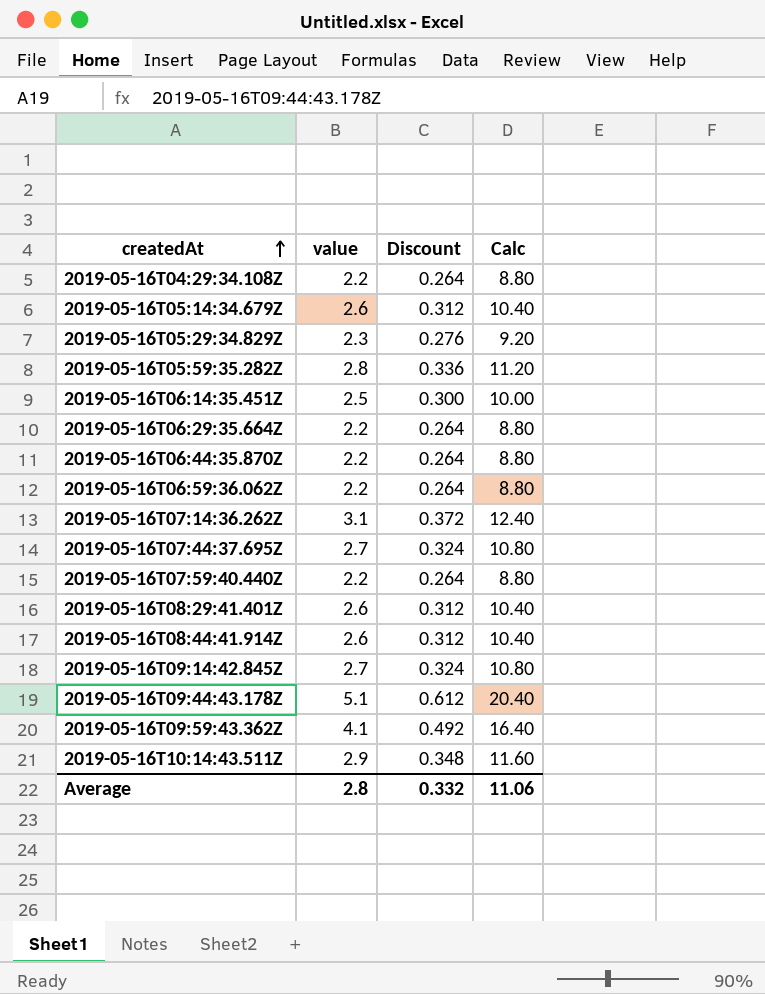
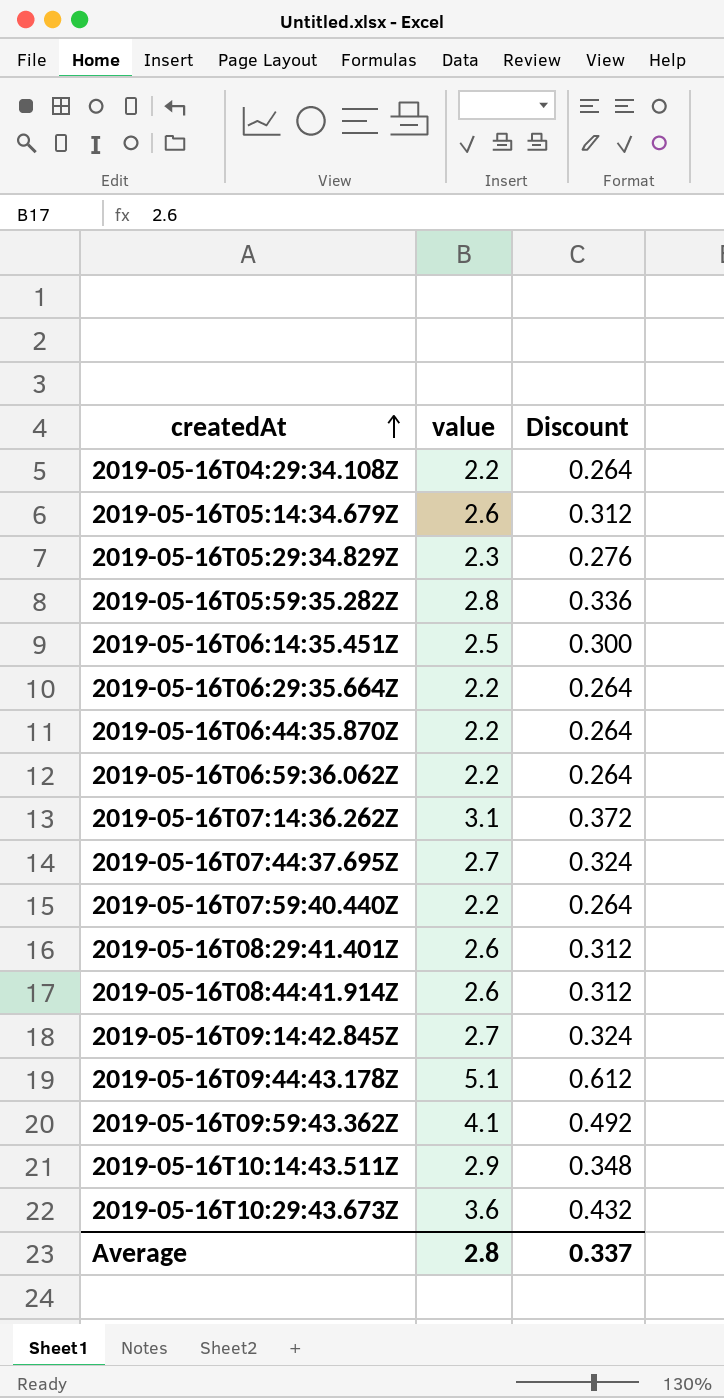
column Calc | formula: [value] * 4 -> none
row 2019-05-16T10:29:43.673Z: none -> 3.6 | 0.432
Average | Discount: 0.332 -> 0.337

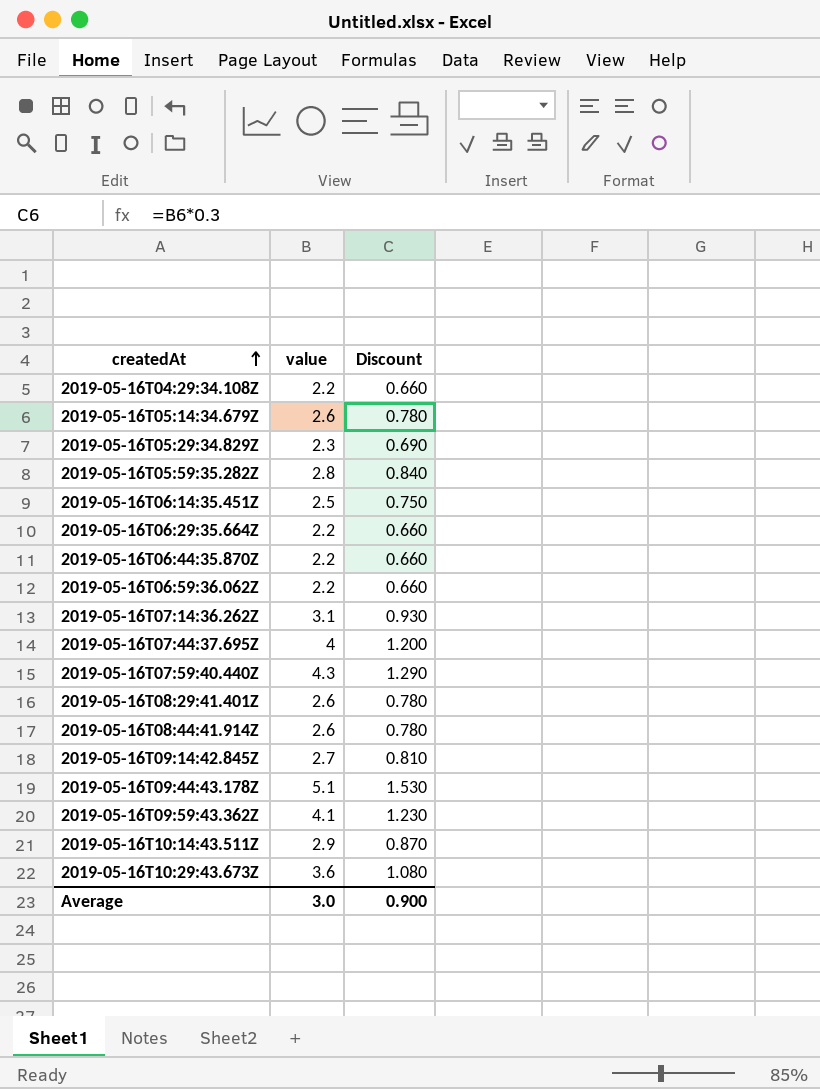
column Discount | formula: [value] * 0.12 -> [value] * 0.3
2019-05-16T07:44:37.695Z | value: 2.7 -> 4
2019-05-16T07:59:40.440Z | value: 2.2 -> 4.3
Average | value: 2.8 -> 3.0
Average | Discount: 0.337 -> 0.900

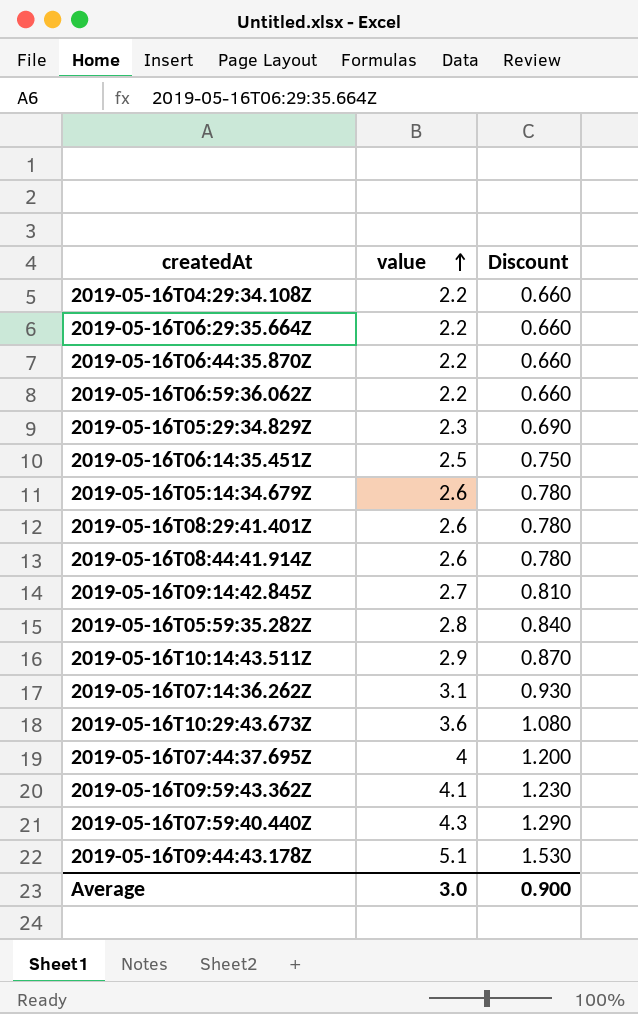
row order: createdAt ascending -> value ascending

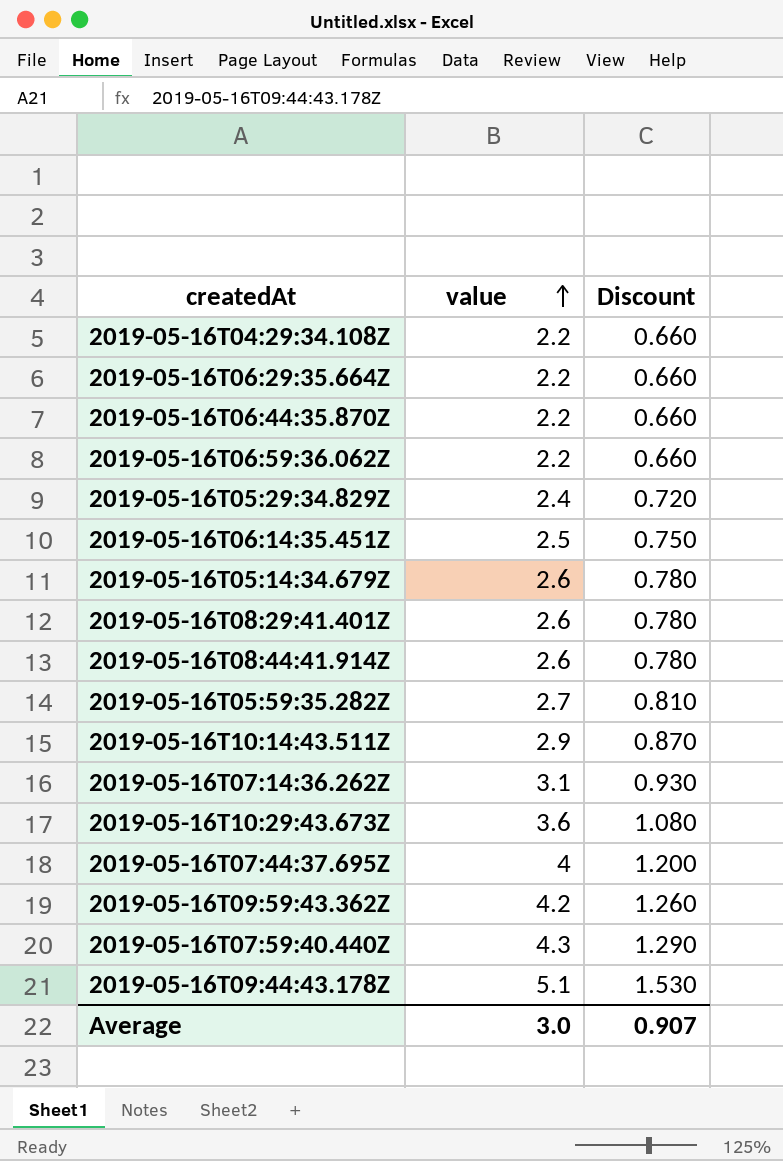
row 2019-05-16T09:14:42.845Z: 2.7 | 0.810 -> none
2019-05-16T05:29:34.829Z | value: 2.3 -> 2.4
2019-05-16T05:29:34.829Z | Discount: 0.690 -> 0.720
2019-05-16T05:59:35.282Z | value: 2.8 -> 2.7
2019-05-16T05:59:35.282Z | Discount: 0.840 -> 0.810
2019-05-16T09:59:43.362Z | value: 4.1 -> 4.2
2019-05-16T09:59:43.362Z | Discount: 1.230 -> 1.260
Average | Discount: 0.900 -> 0.907

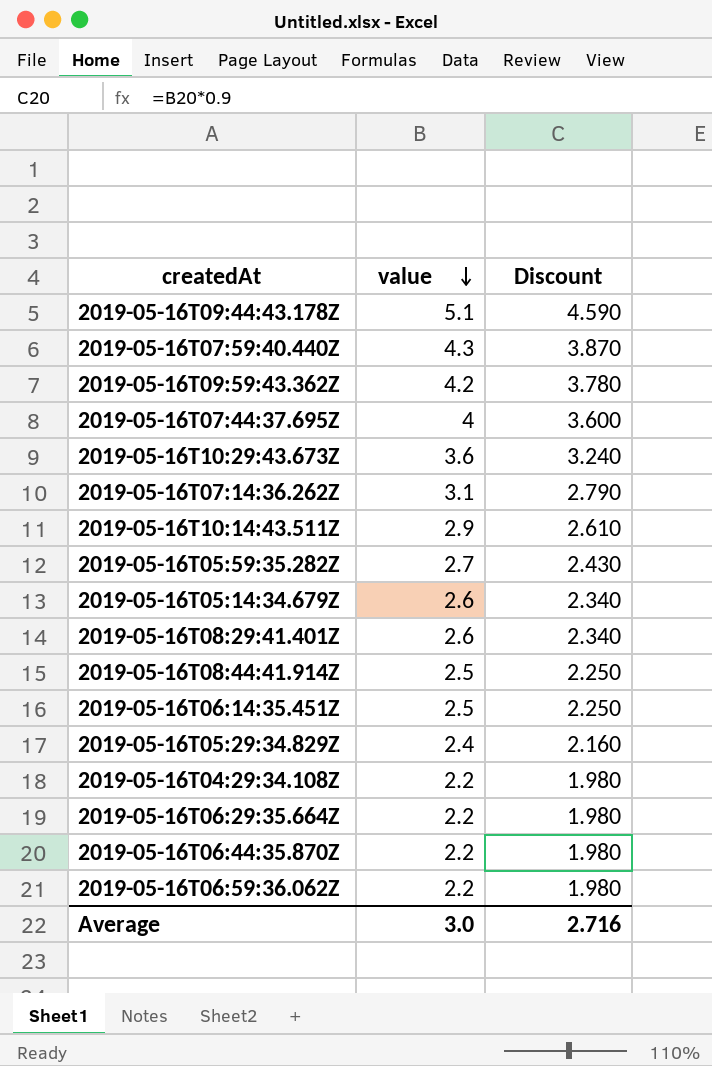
row order: value ascending -> value descending
column Discount | formula: [value] * 0.3 -> [value] * 0.9
2019-05-16T08:44:41.914Z | value: 2.6 -> 2.5
Average | Discount: 0.907 -> 2.716

